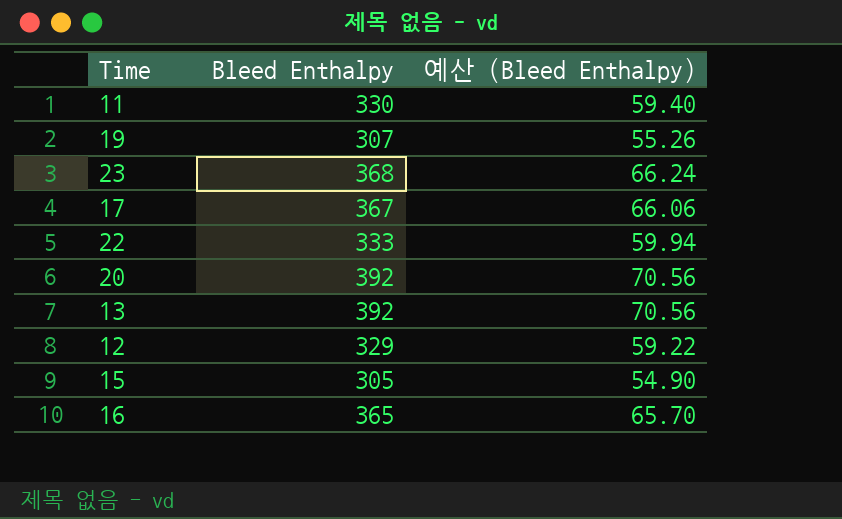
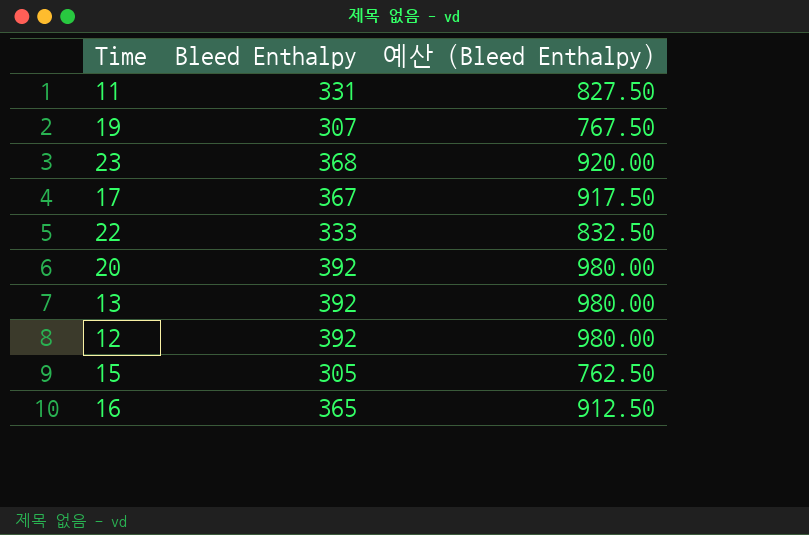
column 예산 (Bleed Enthalpy) | formula: [Bleed Enthalpy] * 0.18 -> [Bleed Enthalpy] * 2.5
11 | Bleed Enthalpy: 330 -> 331
12 | Bleed Enthalpy: 329 -> 392

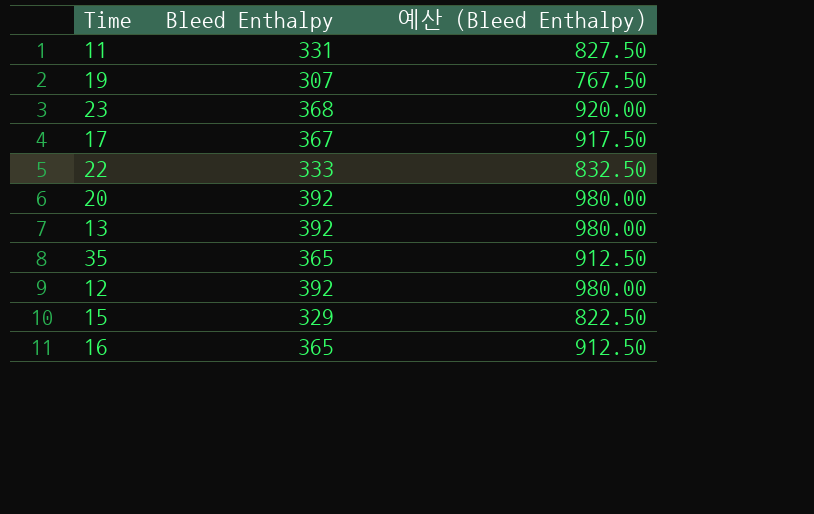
row 35: none -> 365 | 912.50
15 | Bleed Enthalpy: 305 -> 329
15 | 예산 (Bleed Enthalpy): 762.50 -> 822.50

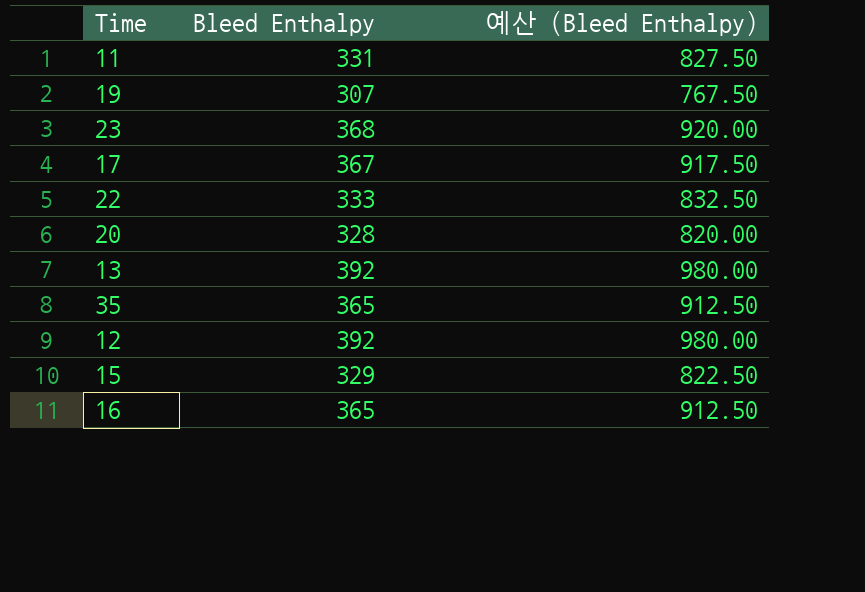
20 | Bleed Enthalpy: 392 -> 328
20 | 예산 (Bleed Enthalpy): 980.00 -> 820.00

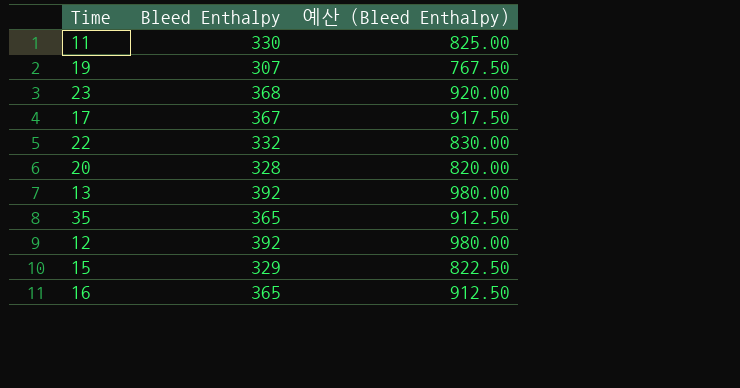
11 | Bleed Enthalpy: 331 -> 330
11 | 예산 (Bleed Enthalpy): 827.50 -> 825.00
22 | Bleed Enthalpy: 333 -> 332
22 | 예산 (Bleed Enthalpy): 832.50 -> 830.00

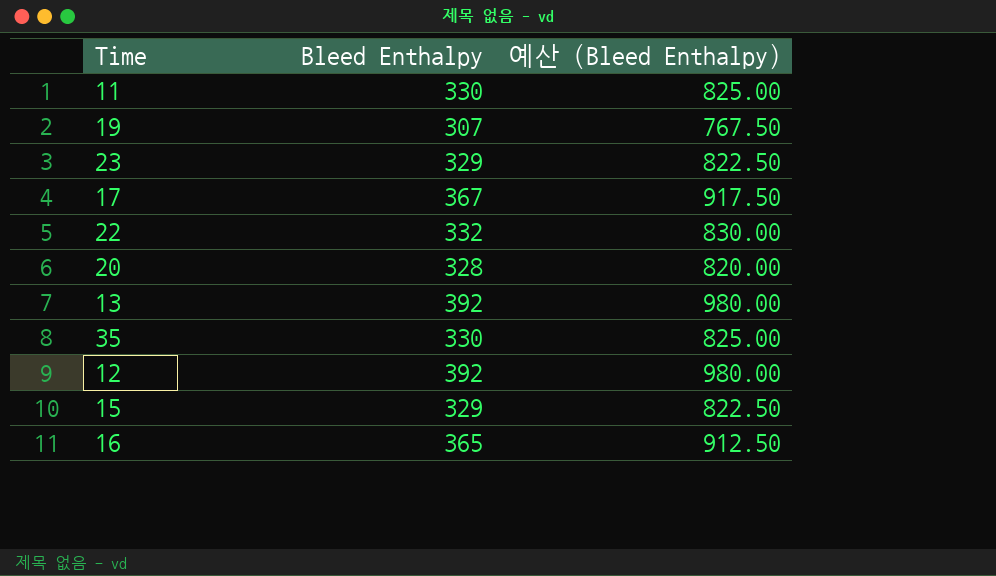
23 | Bleed Enthalpy: 368 -> 329
23 | 예산 (Bleed Enthalpy): 920.00 -> 822.50
35 | Bleed Enthalpy: 365 -> 330
35 | 예산 (Bleed Enthalpy): 912.50 -> 825.00

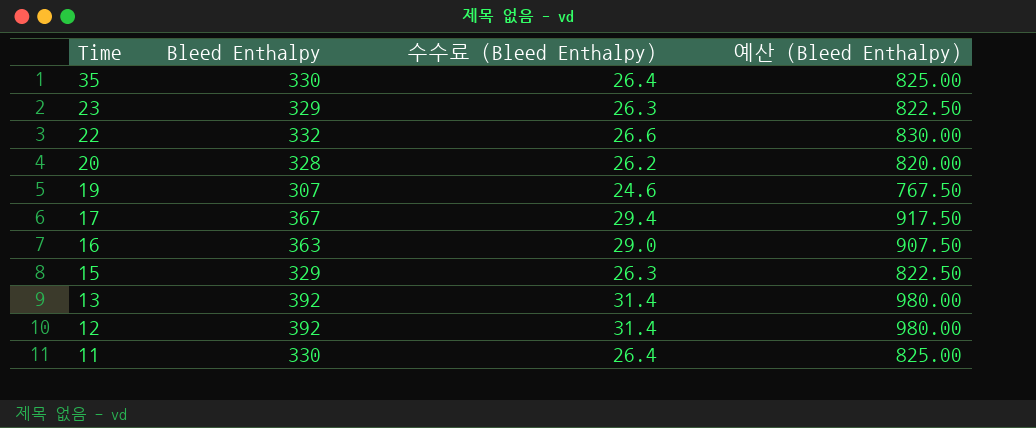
row order: none -> Time descending
column 수수료 (Bleed Enthalpy) | formula: none -> [Bleed Enthalpy] * 0.08
16 | Bleed Enthalpy: 365 -> 363
16 | 예산 (Bleed Enthalpy): 912.50 -> 907.50

